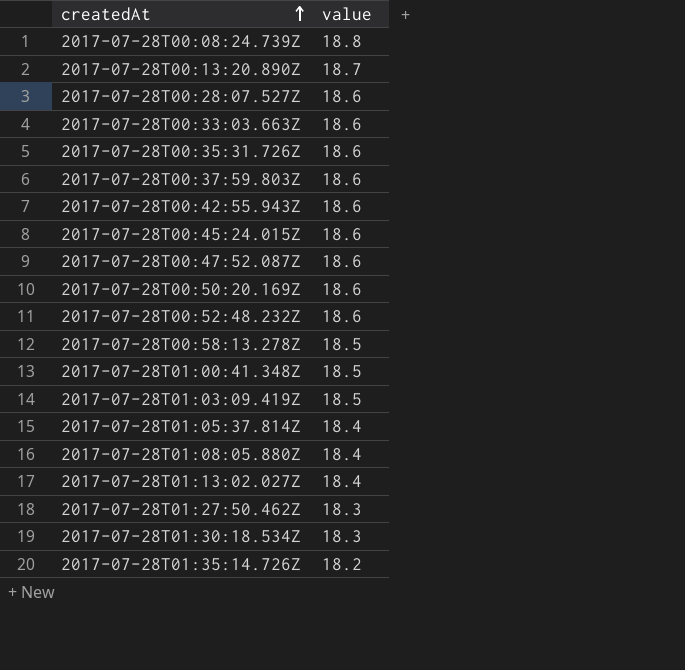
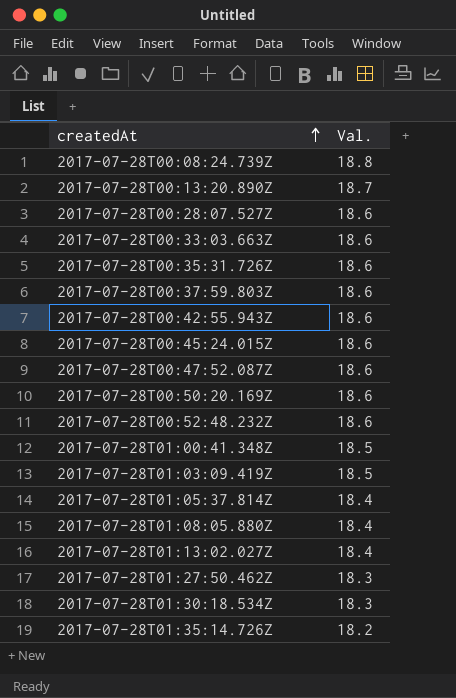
column name: value -> Val.
row 2017-07-28T00:58:13.278Z: 18.5 -> none

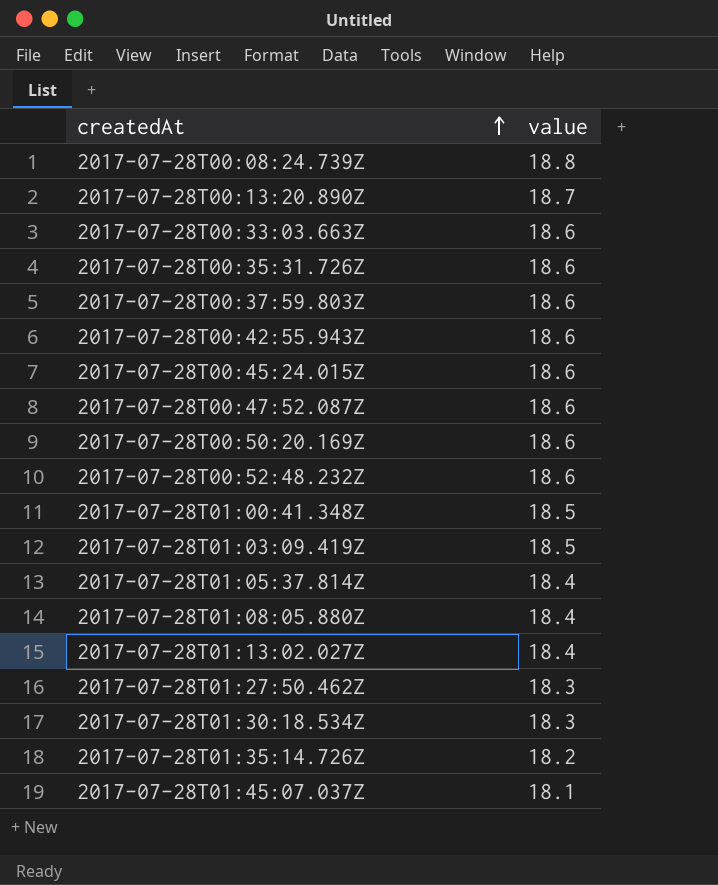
column name: Val. -> value
row 2017-07-28T00:28:07.527Z: 18.6 -> none
row 2017-07-28T01:45:07.037Z: none -> 18.1

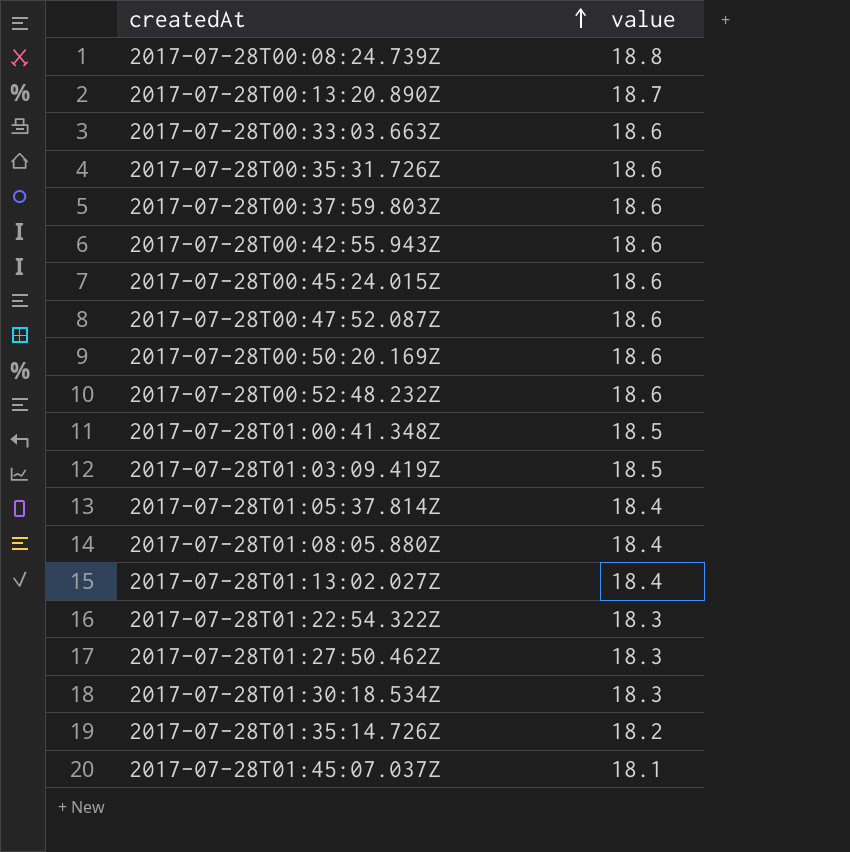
row 2017-07-28T01:22:54.322Z: none -> 18.3

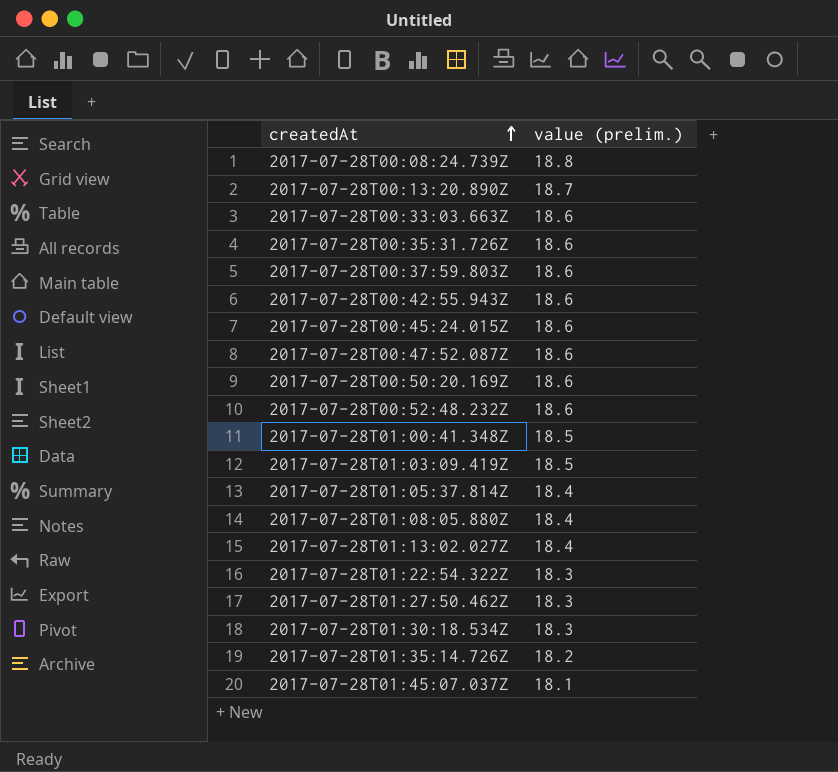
column name: value -> value (prelim.)

